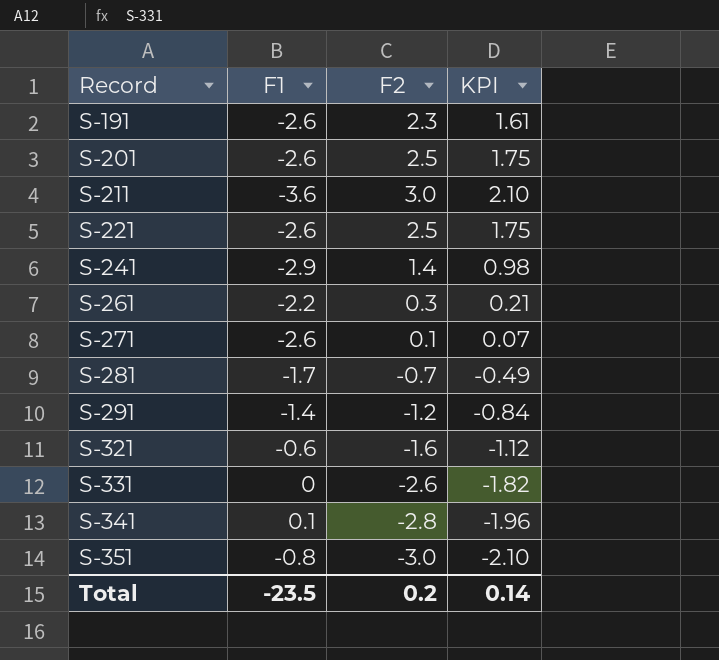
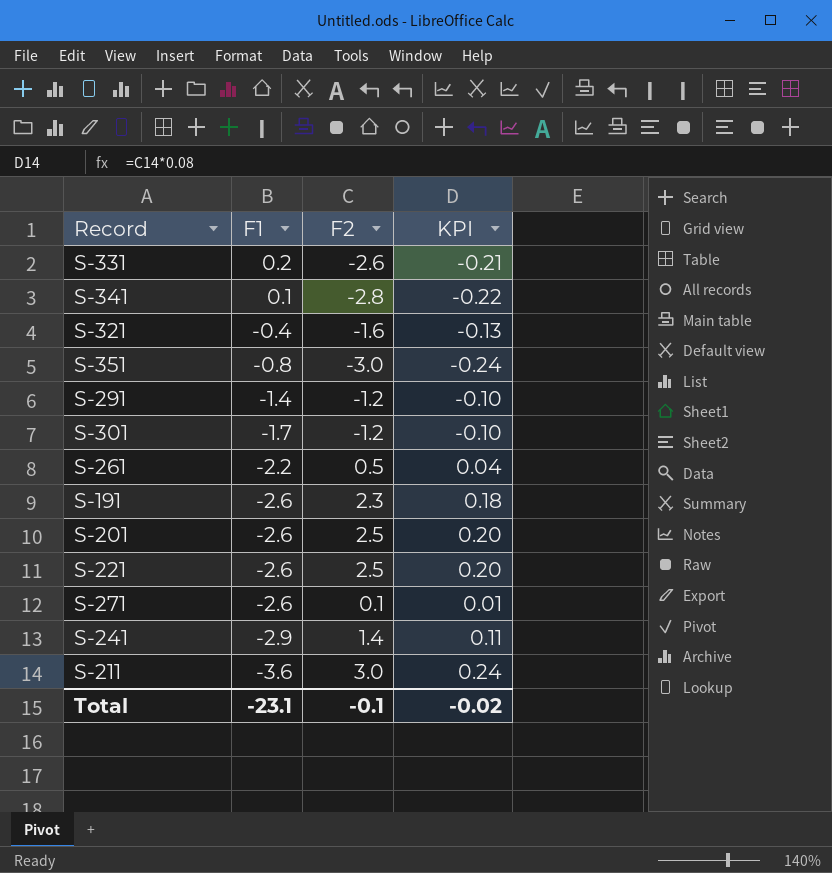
row order: Record ascending -> F1 descending
column KPI | formula: [F2] * 0.7 -> [F2] * 0.08
row S-281: -1.7 | -0.7 | -0.49 -> none
S-331 | F1: 0 -> 0.2
S-321 | F1: -0.6 -> -0.4
row S-301: none -> -1.7 | -1.2 | -0.10
S-261 | F2: 0.3 -> 0.5
Total | F1: -23.5 -> -23.1
Total | F2: 0.2 -> -0.1
Total | KPI: 0.14 -> -0.02

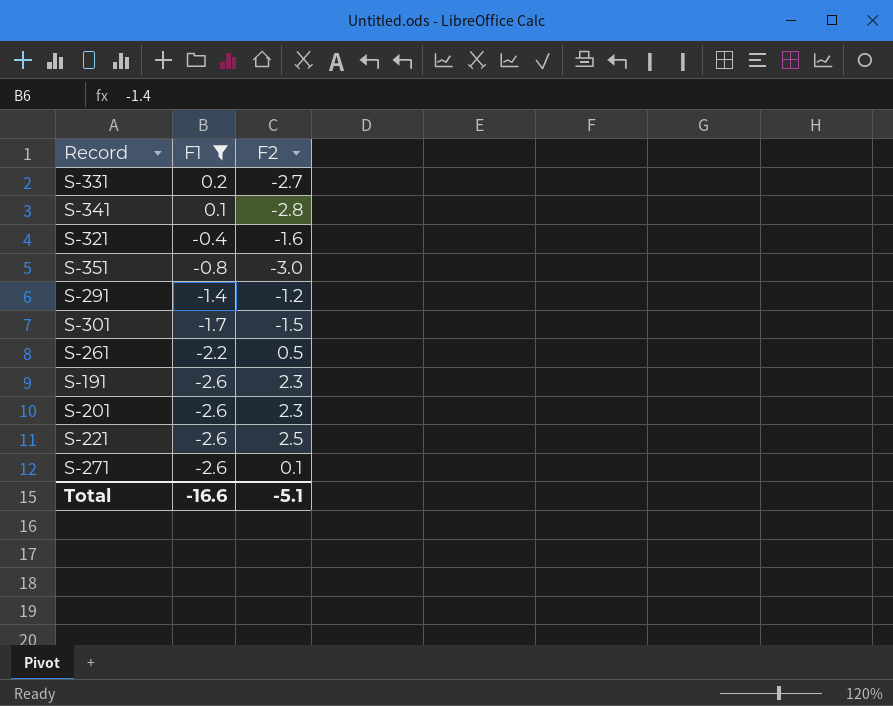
filter: none -> F1 >= -2.6
column KPI | formula: [F2] * 0.08 -> none
S-331 | F2: -2.6 -> -2.7
S-301 | F2: -1.2 -> -1.5
S-201 | F2: 2.5 -> 2.3
Total | F1: -23.1 -> -16.6
Total | F2: -0.1 -> -5.1

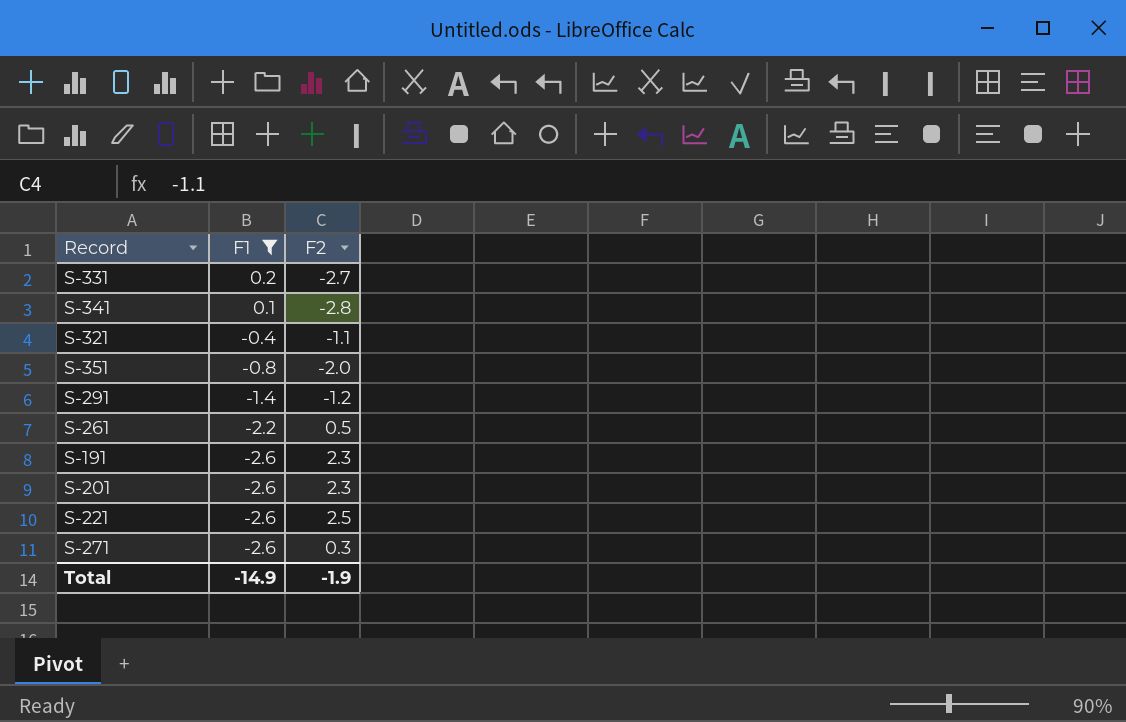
row S-301: -1.7 | -1.5 -> none
S-321 | F2: -1.6 -> -1.1
S-351 | F2: -3.0 -> -2.0
S-271 | F2: 0.1 -> 0.3
Total | F1: -16.6 -> -14.9
Total | F2: -5.1 -> -1.9

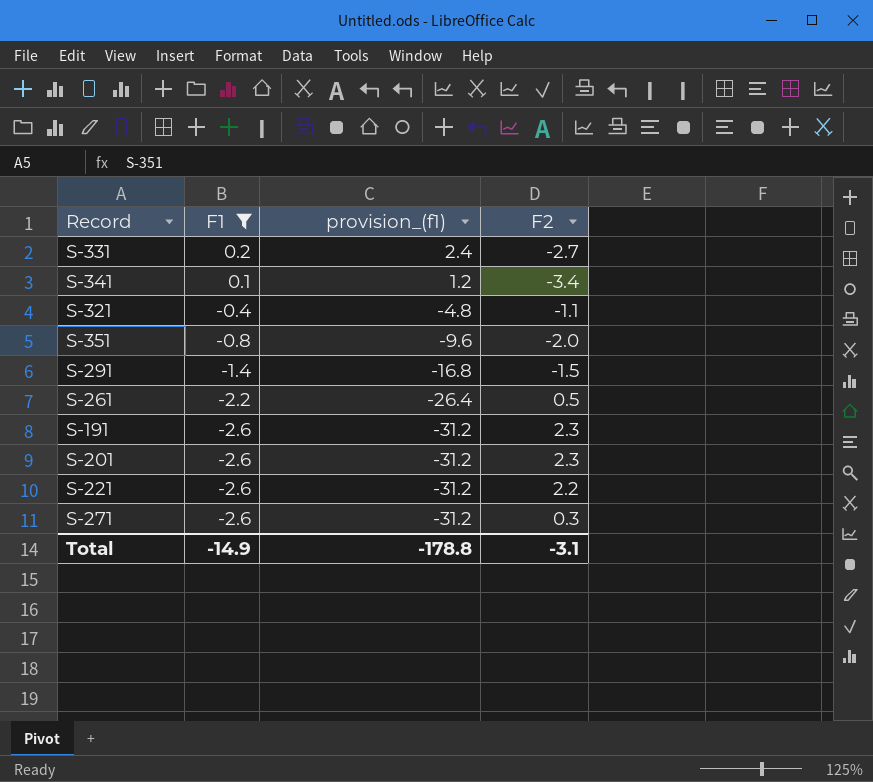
column provision_(f1) | formula: none -> [F1] * 12
S-341 | F2: -2.8 -> -3.4
S-291 | F2: -1.2 -> -1.5
S-221 | F2: 2.5 -> 2.2
Total | F2: -1.9 -> -3.1

